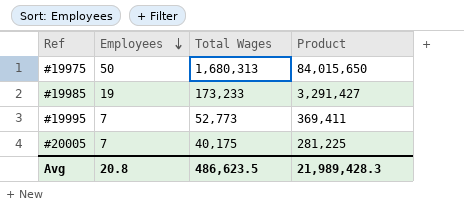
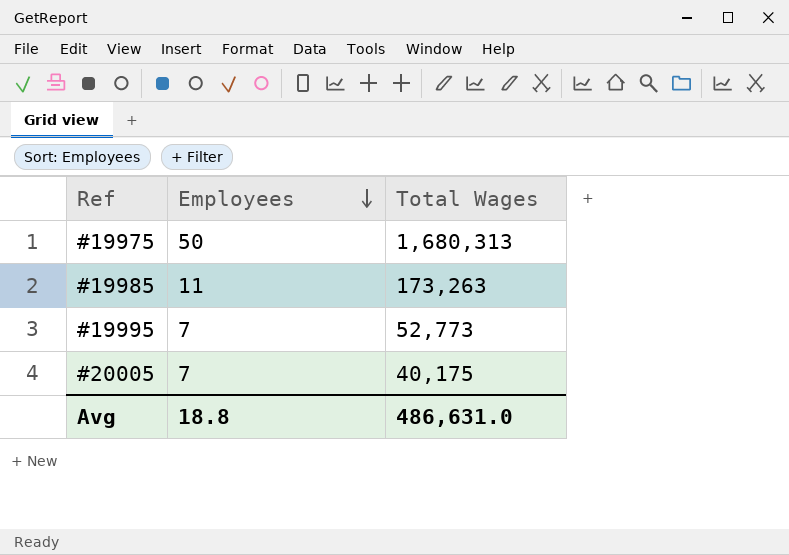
column Product | formula: [Employees] * [Total Wages] -> none
#19985 | Employees: 19 -> 11
#19985 | Total Wages: 173,233 -> 173,263
Avg | Employees: 20.8 -> 18.8
Avg | Total Wages: 486,623.5 -> 486,631.0

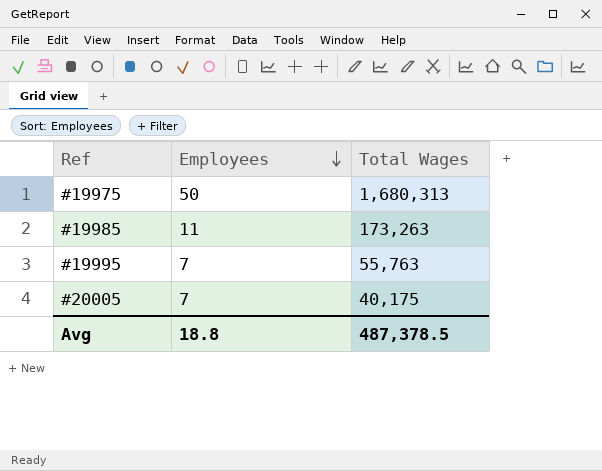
#19995 | Total Wages: 52,773 -> 55,763
Avg | Total Wages: 486,631.0 -> 487,378.5

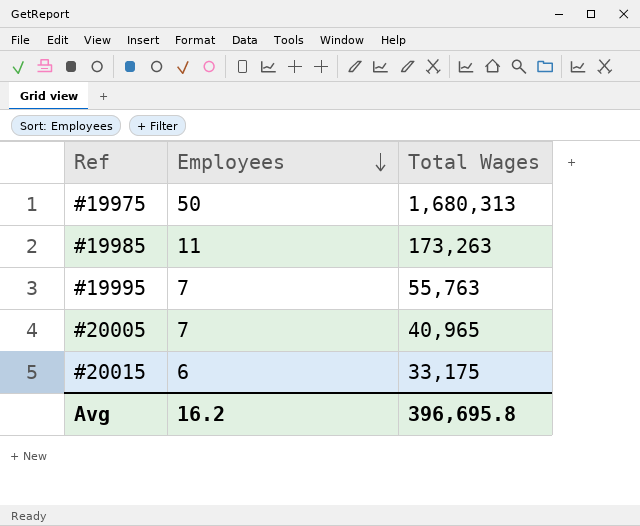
#20005 | Total Wages: 40,175 -> 40,965
row #20015: none -> 6 | 33,175
Avg | Employees: 18.8 -> 16.2
Avg | Total Wages: 487,378.5 -> 396,695.8

